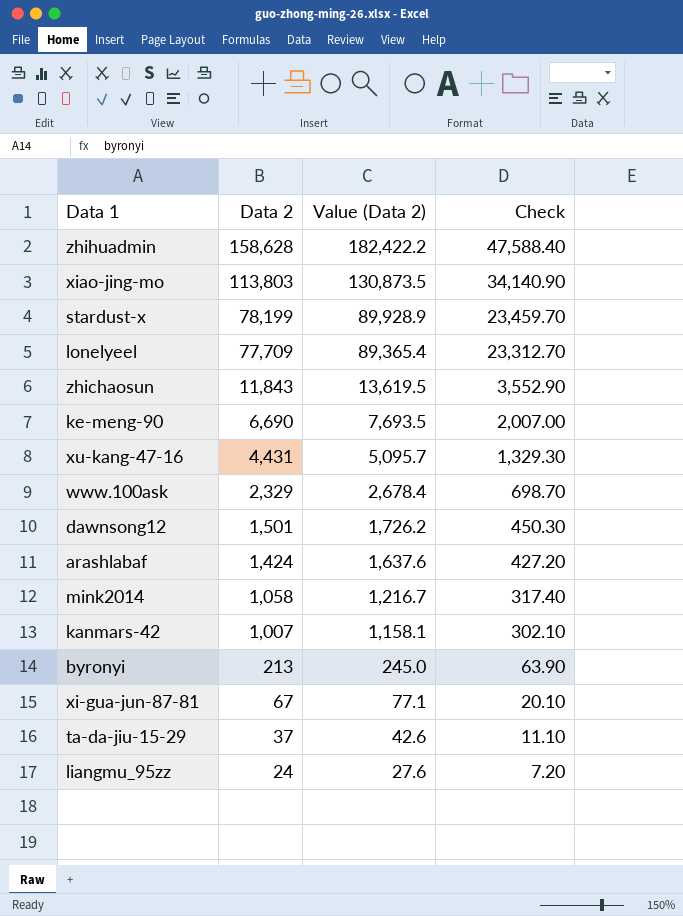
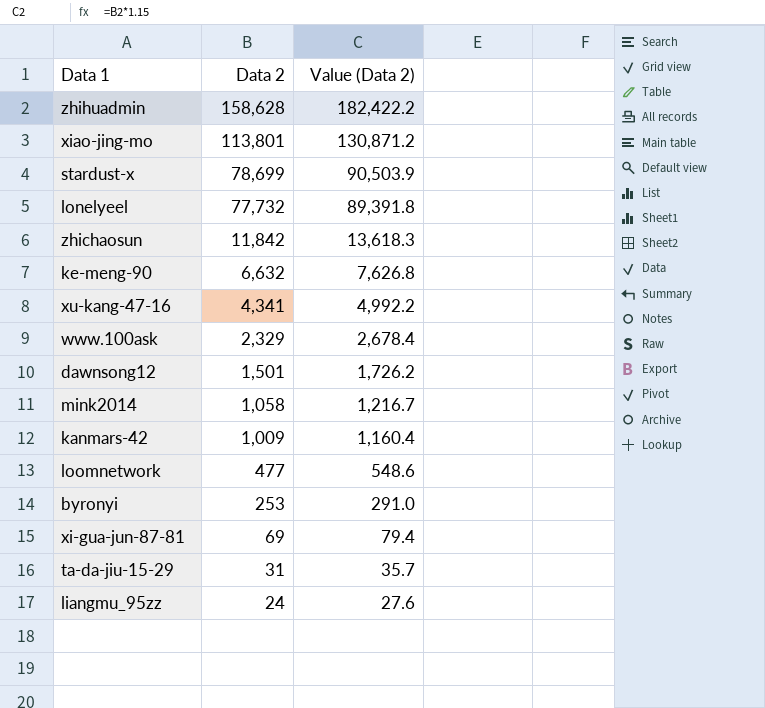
column Check | formula: [Data 2] * 0.3 -> none
row arashlabaf: 1,424 | 1,637.6 | 427.20 -> none
xiao-jing-mo | Data 2: 113,803 -> 113,801
xiao-jing-mo | Value (Data 2): 130,873.5 -> 130,871.2
stardust-x | Data 2: 78,199 -> 78,699
stardust-x | Value (Data 2): 89,928.9 -> 90,503.9
lonelyeel | Data 2: 77,709 -> 77,732
lonelyeel | Value (Data 2): 89,365.4 -> 89,391.8
zhichaosun | Data 2: 11,843 -> 11,842
zhichaosun | Value (Data 2): 13,619.5 -> 13,618.3
ke-meng-90 | Data 2: 6,690 -> 6,632
ke-meng-90 | Value (Data 2): 7,693.5 -> 7,626.8
xu-kang-47-16 | Data 2: 4,431 -> 4,341
xu-kang-47-16 | Value (Data 2): 5,095.7 -> 4,992.2
kanmars-42 | Data 2: 1,007 -> 1,009
kanmars-42 | Value (Data 2): 1,158.1 -> 1,160.4
row loomnetwork: none -> 477 | 548.6
byronyi | Data 2: 213 -> 253
byronyi | Value (Data 2): 245.0 -> 291.0
xi-gua-jun-87-81 | Data 2: 67 -> 69
xi-gua-jun-87-81 | Value (Data 2): 77.1 -> 79.4
ta-da-jiu-15-29 | Data 2: 37 -> 31
ta-da-jiu-15-29 | Value (Data 2): 42.6 -> 35.7

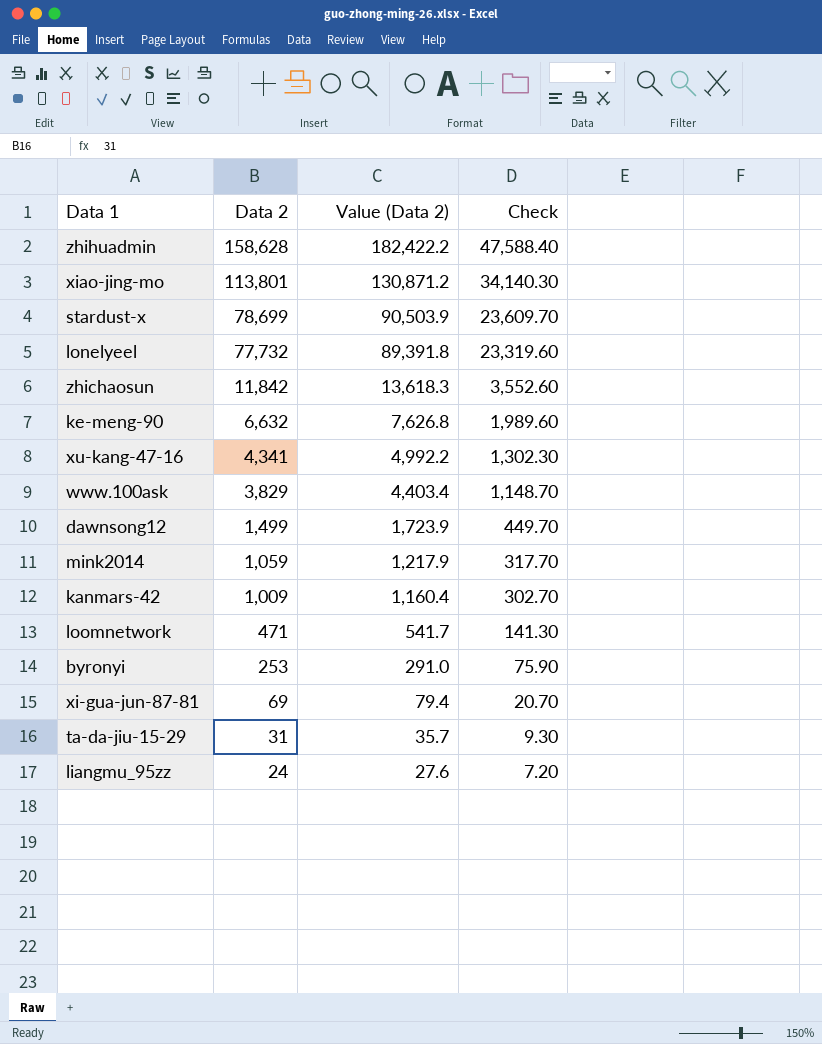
column Check | formula: none -> [Data 2] * 0.3
www.100ask | Data 2: 2,329 -> 3,829
www.100ask | Value (Data 2): 2,678.4 -> 4,403.4
dawnsong12 | Data 2: 1,501 -> 1,499
dawnsong12 | Value (Data 2): 1,726.2 -> 1,723.9
mink2014 | Data 2: 1,058 -> 1,059
mink2014 | Value (Data 2): 1,216.7 -> 1,217.9
loomnetwork | Data 2: 477 -> 471
loomnetwork | Value (Data 2): 548.6 -> 541.7

